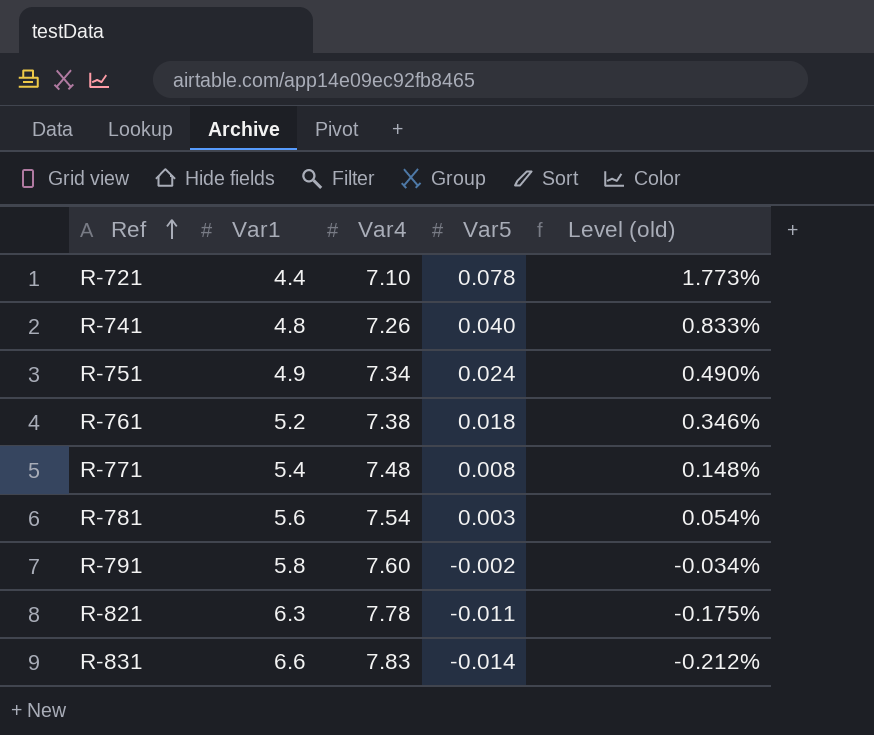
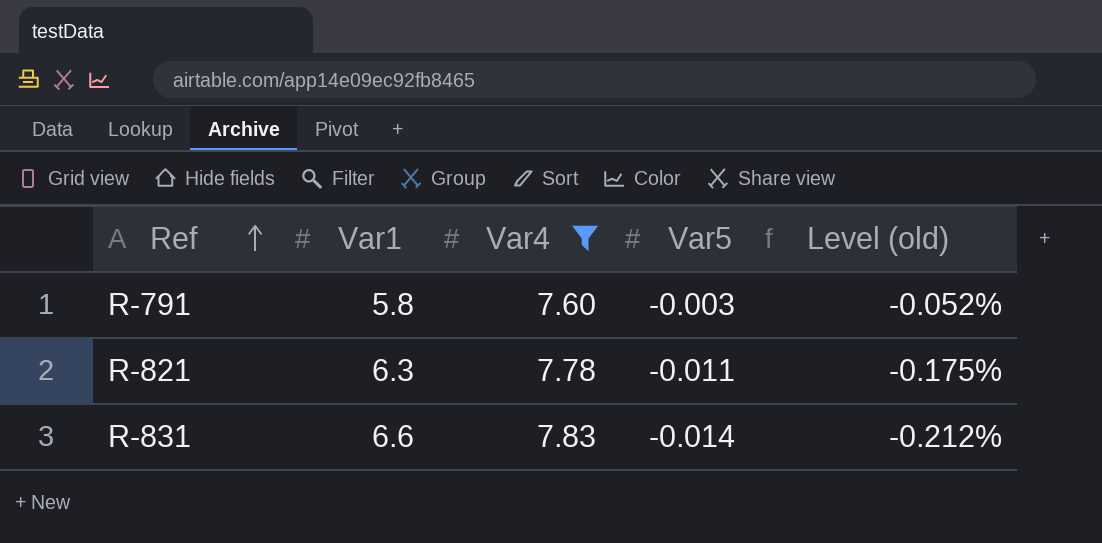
filter: none -> Var4 >= 7.60
R-791 | Var5: -0.002 -> -0.003
R-791 | Level (old): -0.034% -> -0.052%

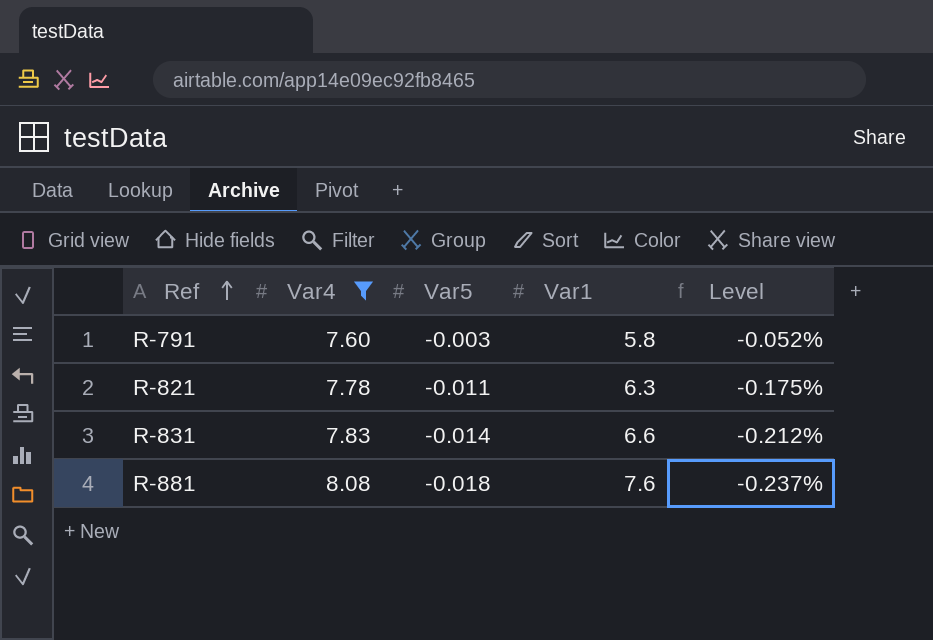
column Var1 | position: 2 -> 4
column name: Level (old) -> Level
row R-881: none -> 8.08 | -0.018 | 7.6 | -0.237%

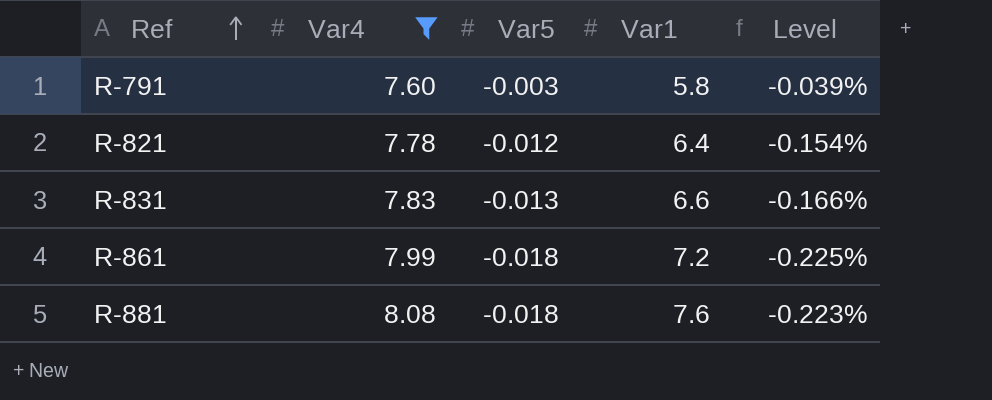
column Level | formula: [Var5] / [Var1] -> [Var5] / [Var4]
R-821 | Var5: -0.011 -> -0.012
R-821 | Var1: 6.3 -> 6.4
R-831 | Var5: -0.014 -> -0.013
row R-861: none -> 7.99 | -0.018 | 7.2 | -0.225%

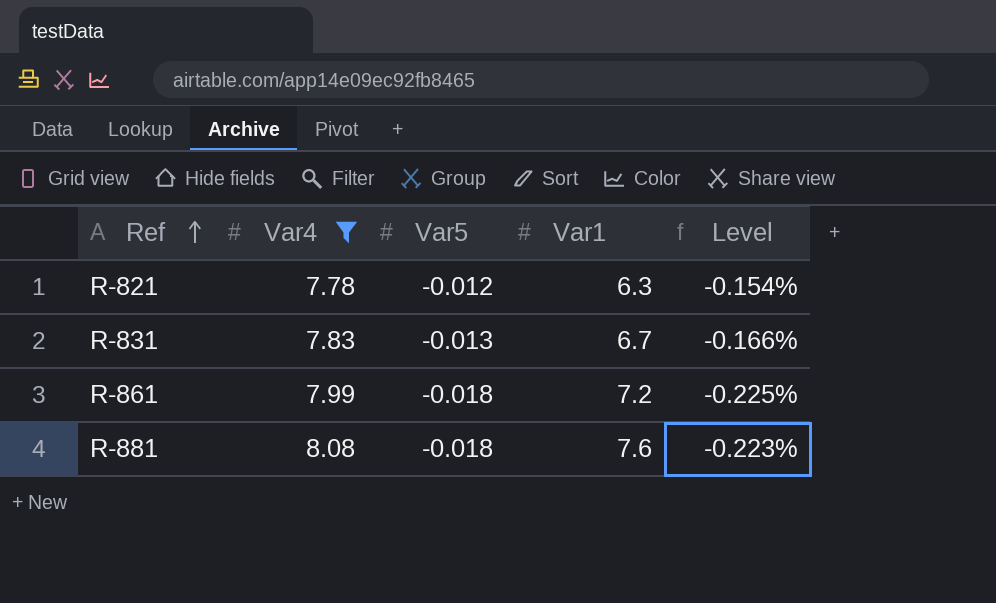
row R-791: 7.60 | -0.003 | 5.8 | -0.039% -> none
R-821 | Var1: 6.4 -> 6.3
R-831 | Var1: 6.6 -> 6.7

